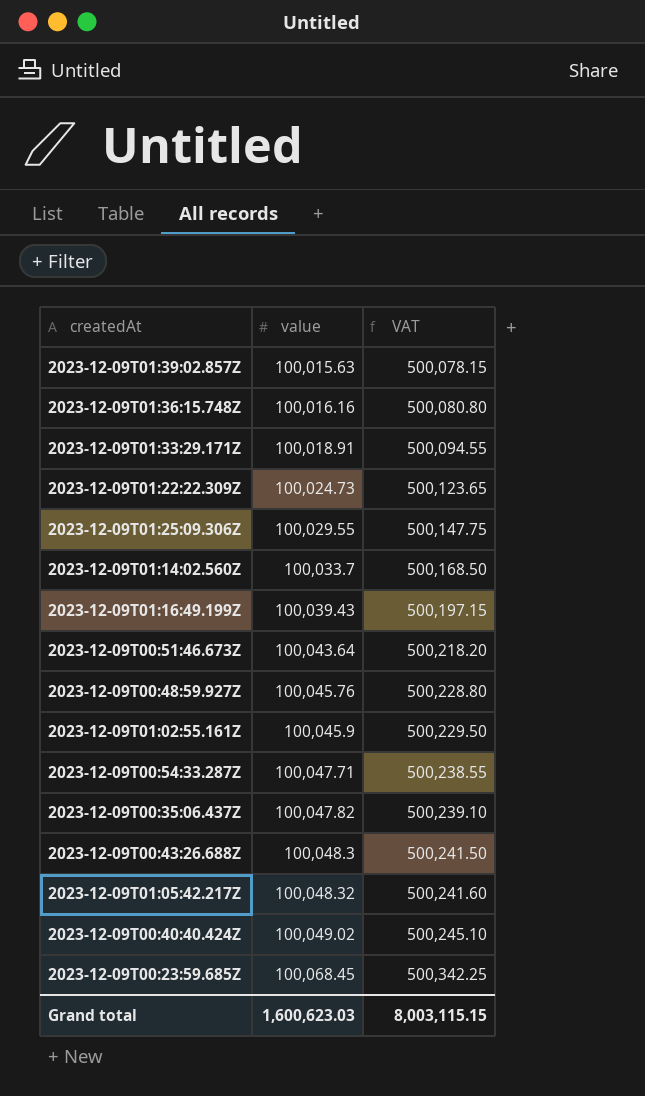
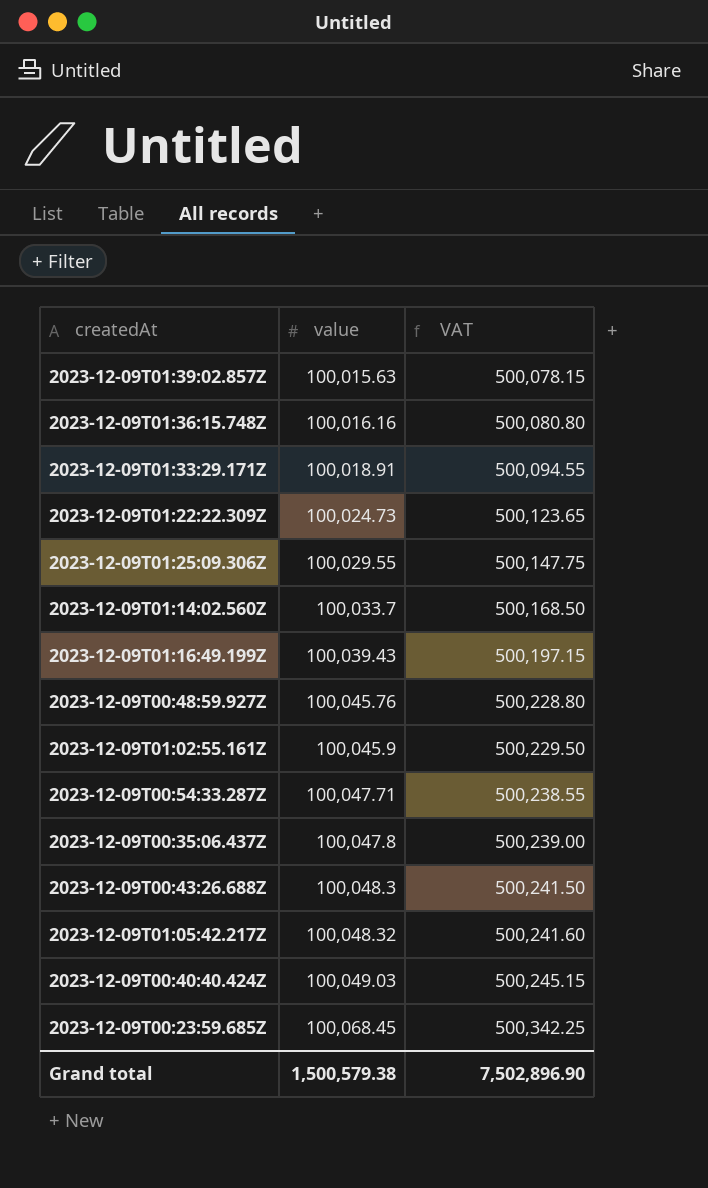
row 2023-12-09T00:51:46.673Z: 100,043.64 | 500,218.20 -> none
2023-12-09T00:35:06.437Z | value: 100,047.82 -> 100,047.8
2023-12-09T00:35:06.437Z | VAT: 500,239.10 -> 500,239.00
2023-12-09T00:40:40.424Z | value: 100,049.02 -> 100,049.03
2023-12-09T00:40:40.424Z | VAT: 500,245.10 -> 500,245.15
Grand total | value: 1,600,623.03 -> 1,500,579.38
Grand total | VAT: 8,003,115.15 -> 7,502,896.90

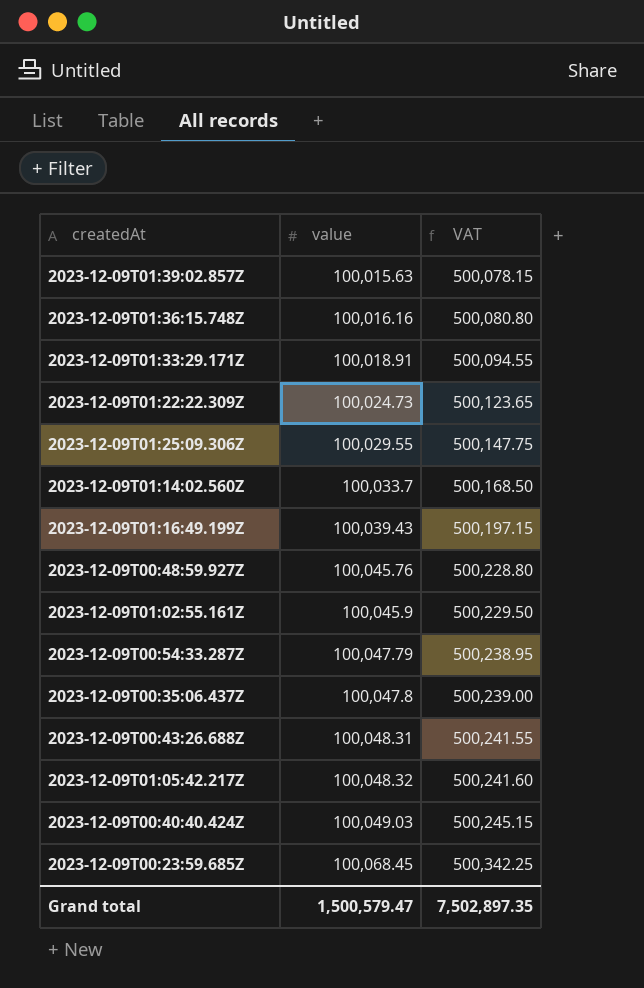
2023-12-09T00:54:33.287Z | value: 100,047.71 -> 100,047.79
2023-12-09T00:54:33.287Z | VAT: 500,238.55 -> 500,238.95
2023-12-09T00:43:26.688Z | value: 100,048.3 -> 100,048.31
2023-12-09T00:43:26.688Z | VAT: 500,241.50 -> 500,241.55
Grand total | value: 1,500,579.38 -> 1,500,579.47
Grand total | VAT: 7,502,896.90 -> 7,502,897.35

